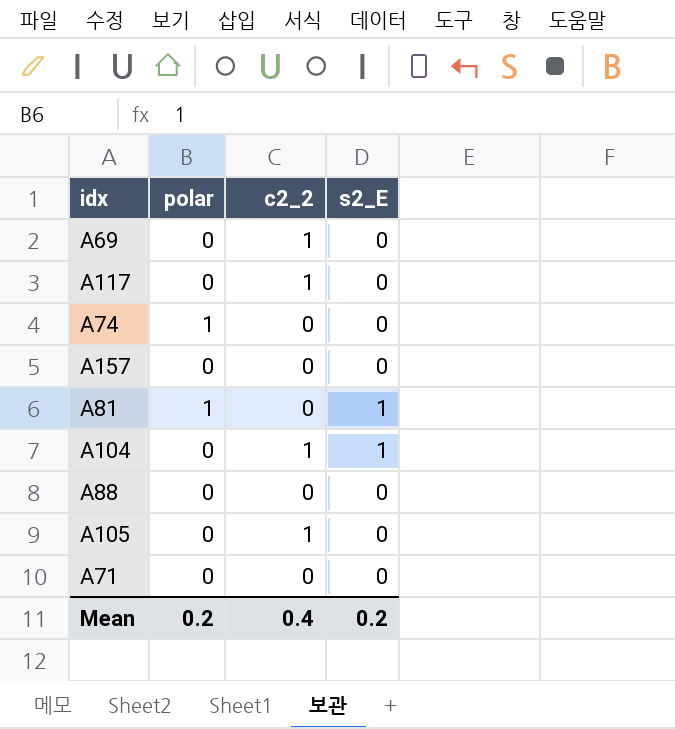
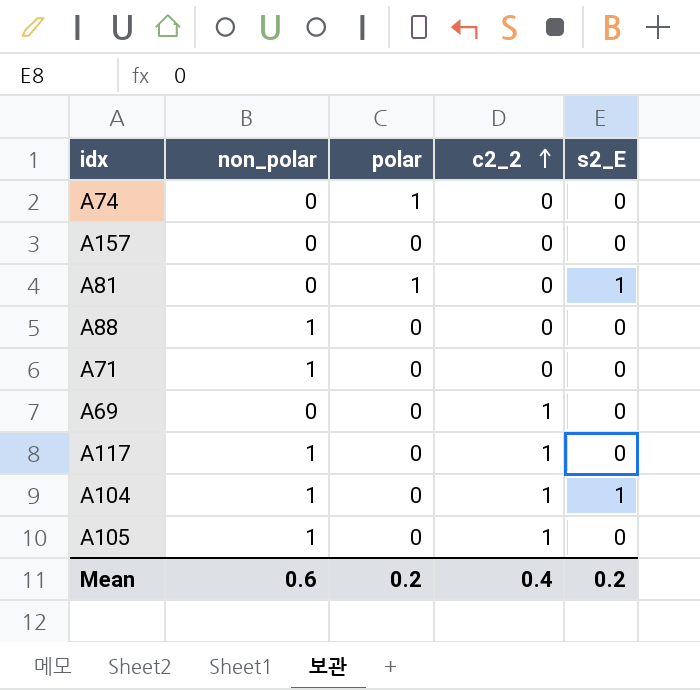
row order: none -> c2_2 ascending
column non_polar | position: none -> 2

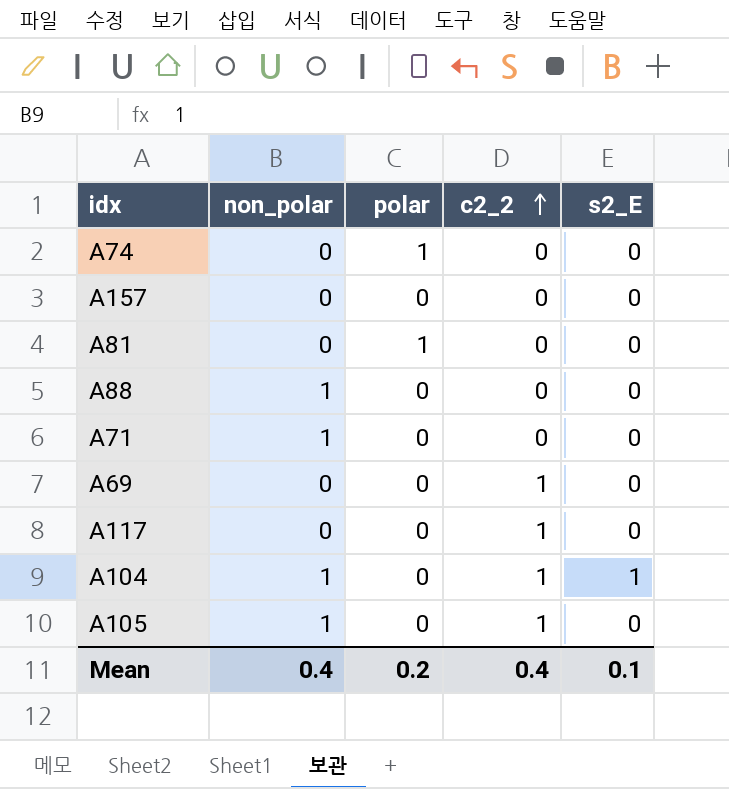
A81 | s2_E: 1 -> 0
A117 | non_polar: 1 -> 0
Mean | non_polar: 0.6 -> 0.4
Mean | s2_E: 0.2 -> 0.1

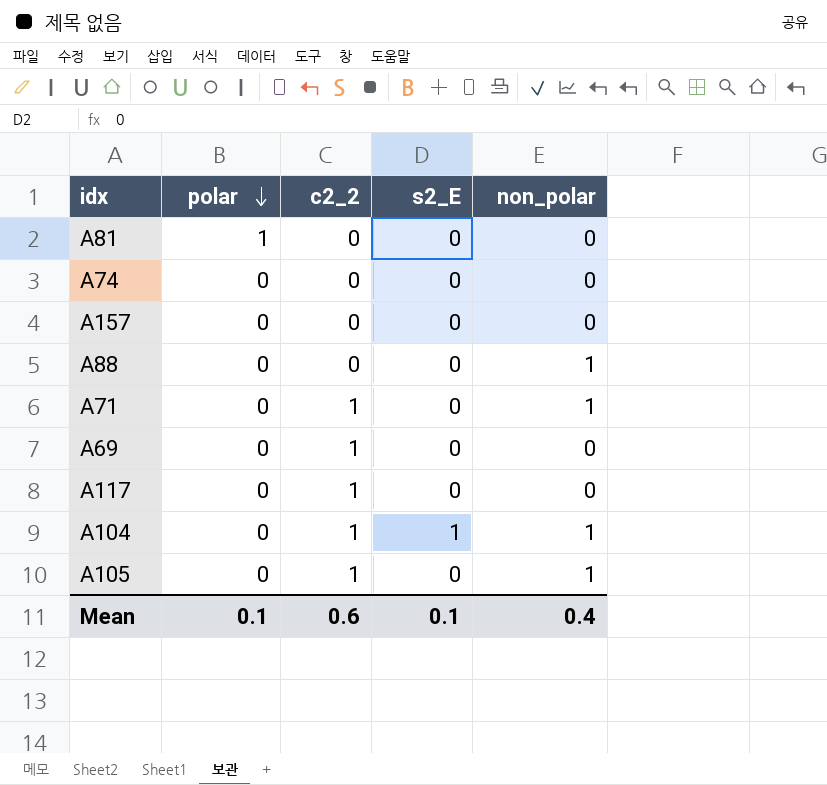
row order: c2_2 ascending -> polar descending
column non_polar | position: 2 -> 5
A74 | polar: 1 -> 0
A71 | c2_2: 0 -> 1
Mean | polar: 0.2 -> 0.1
Mean | c2_2: 0.4 -> 0.6

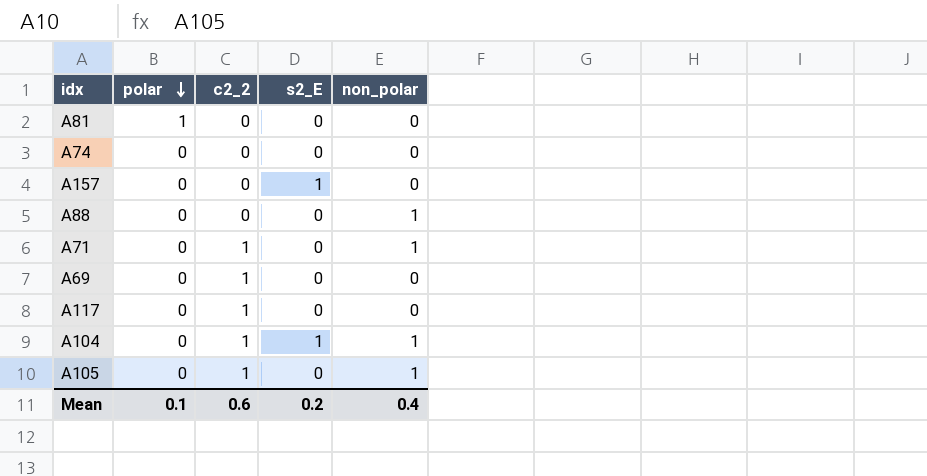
A157 | s2_E: 0 -> 1
Mean | s2_E: 0.1 -> 0.2

